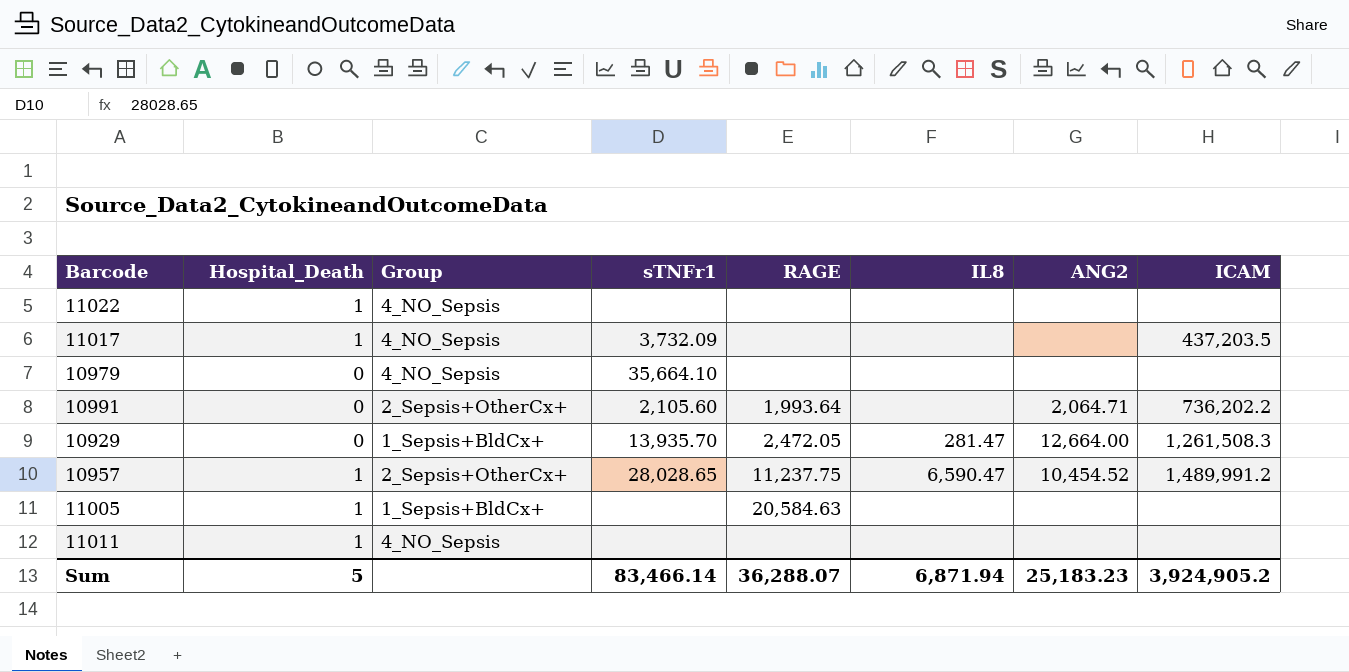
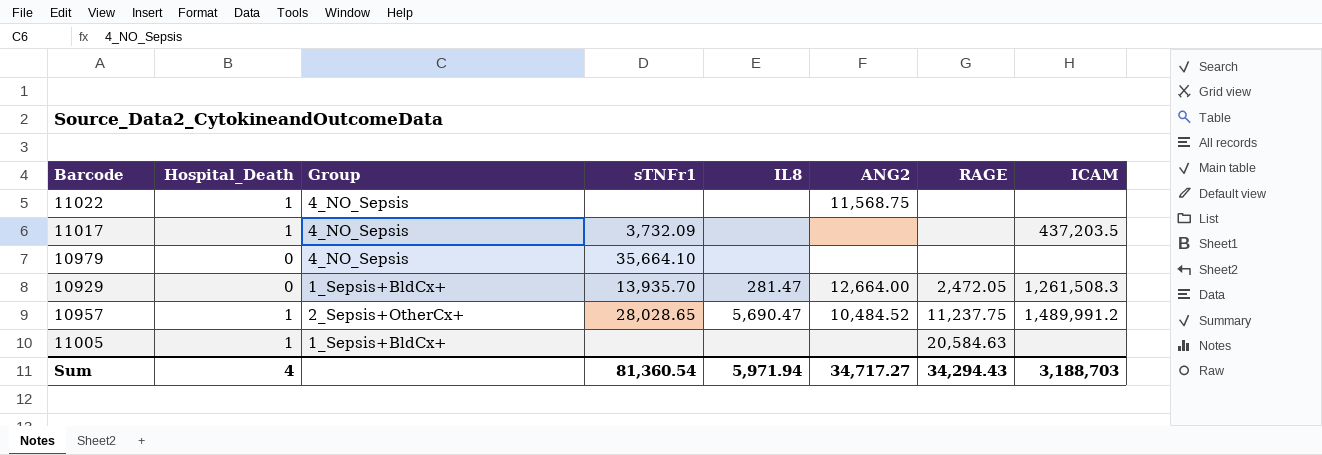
column RAGE | position: 5 -> 7
row 10991: 0 | 2_Sepsis+OtherCx+ | 2,105.60 | 1,993.64 | none | 2,064.71 | 736,202.2 -> none
row 11011: 1 | 4_NO_Sepsis | none | none | none | none | none -> none
11022 | ANG2: none -> 11,568.75
10957 | IL8: 6,590.47 -> 5,690.47
10957 | ANG2: 10,454.52 -> 10,484.52
Sum | Hospital_Death: 5 -> 4
Sum | sTNFr1: 83,466.14 -> 81,360.54
Sum | IL8: 6,871.94 -> 5,971.94
Sum | ANG2: 25,183.23 -> 34,717.27
Sum | RAGE: 36,288.07 -> 34,294.43
Sum | ICAM: 3,924,905.2 -> 3,188,703

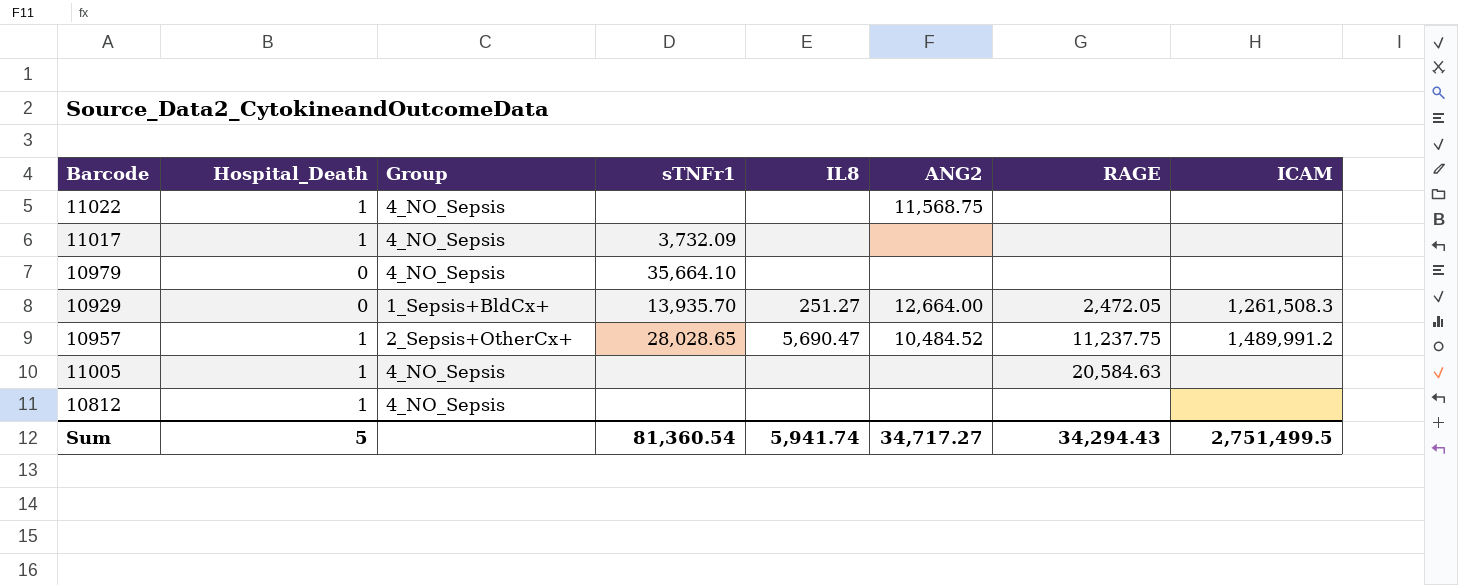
11017 | ICAM: 437,203.5 -> none
10929 | IL8: 281.47 -> 251.27
11005 | Group: 1_Sepsis+BldCx+ -> 4_NO_Sepsis
row 10812: none -> 1 | 4_NO_Sepsis | none | none | none | none | none
Sum | Hospital_Death: 4 -> 5
Sum | IL8: 5,971.94 -> 5,941.74
Sum | ICAM: 3,188,703 -> 2,751,499.5

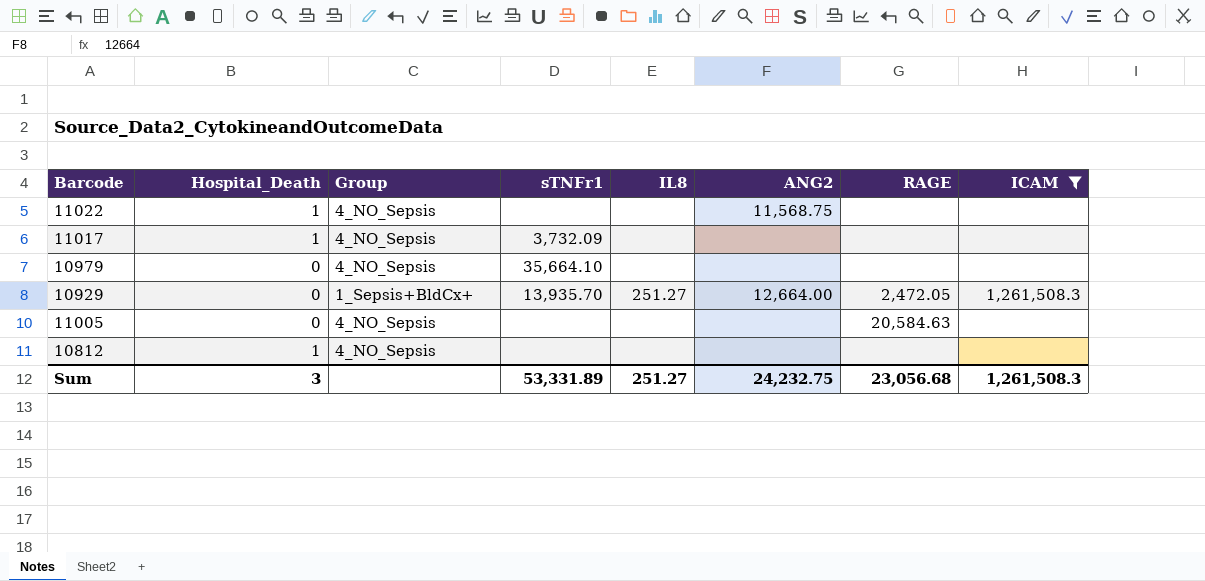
filter: none -> ICAM != 1,489,991.2
11005 | Hospital_Death: 1 -> 0
Sum | Hospital_Death: 5 -> 3
Sum | sTNFr1: 81,360.54 -> 53,331.89
Sum | IL8: 5,941.74 -> 251.27
Sum | ANG2: 34,717.27 -> 24,232.75
Sum | RAGE: 34,294.43 -> 23,056.68
Sum | ICAM: 2,751,499.5 -> 1,261,508.3

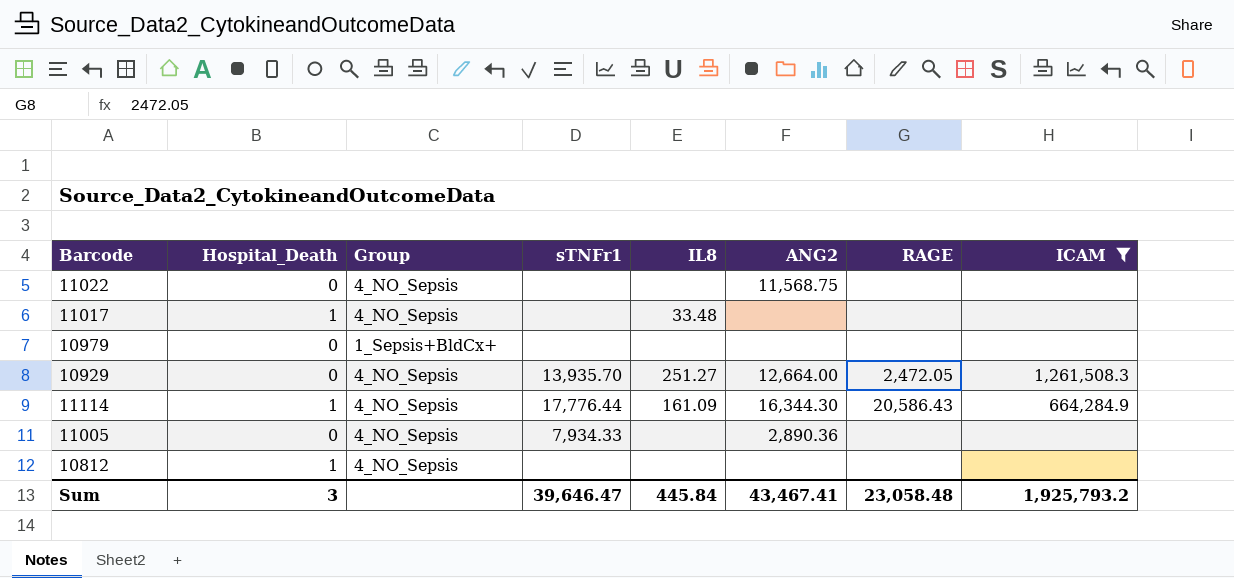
11022 | Hospital_Death: 1 -> 0
11017 | sTNFr1: 3,732.09 -> none
11017 | IL8: none -> 33.48
10979 | Group: 4_NO_Sepsis -> 1_Sepsis+BldCx+
10979 | sTNFr1: 35,664.10 -> none
10929 | Group: 1_Sepsis+BldCx+ -> 4_NO_Sepsis
row 11114: none -> 1 | 4_NO_Sepsis | 17,776.44 | 161.09 | 16,344.30 | 20,586.43 | 664,284.9
11005 | sTNFr1: none -> 7,934.33
11005 | ANG2: none -> 2,890.36
11005 | RAGE: 20,584.63 -> none
Sum | sTNFr1: 53,331.89 -> 39,646.47
Sum | IL8: 251.27 -> 445.84
Sum | ANG2: 24,232.75 -> 43,467.41
Sum | RAGE: 23,056.68 -> 23,058.48
Sum | ICAM: 1,261,508.3 -> 1,925,793.2

